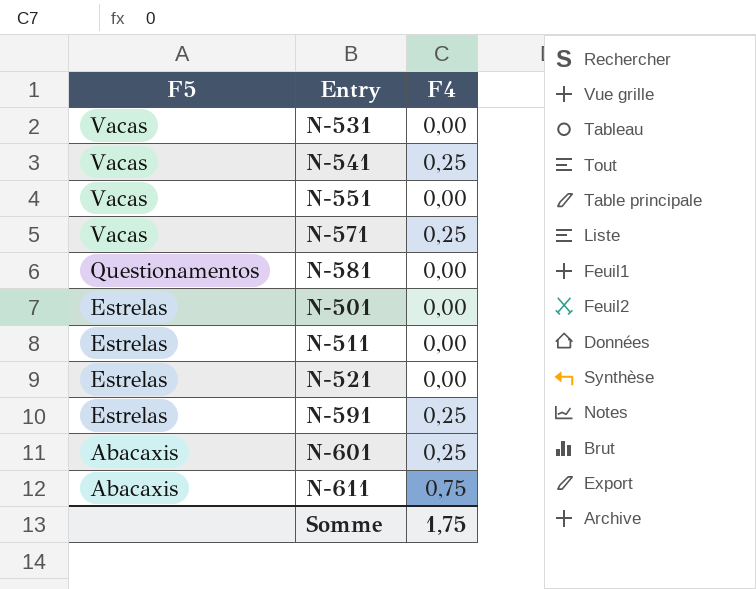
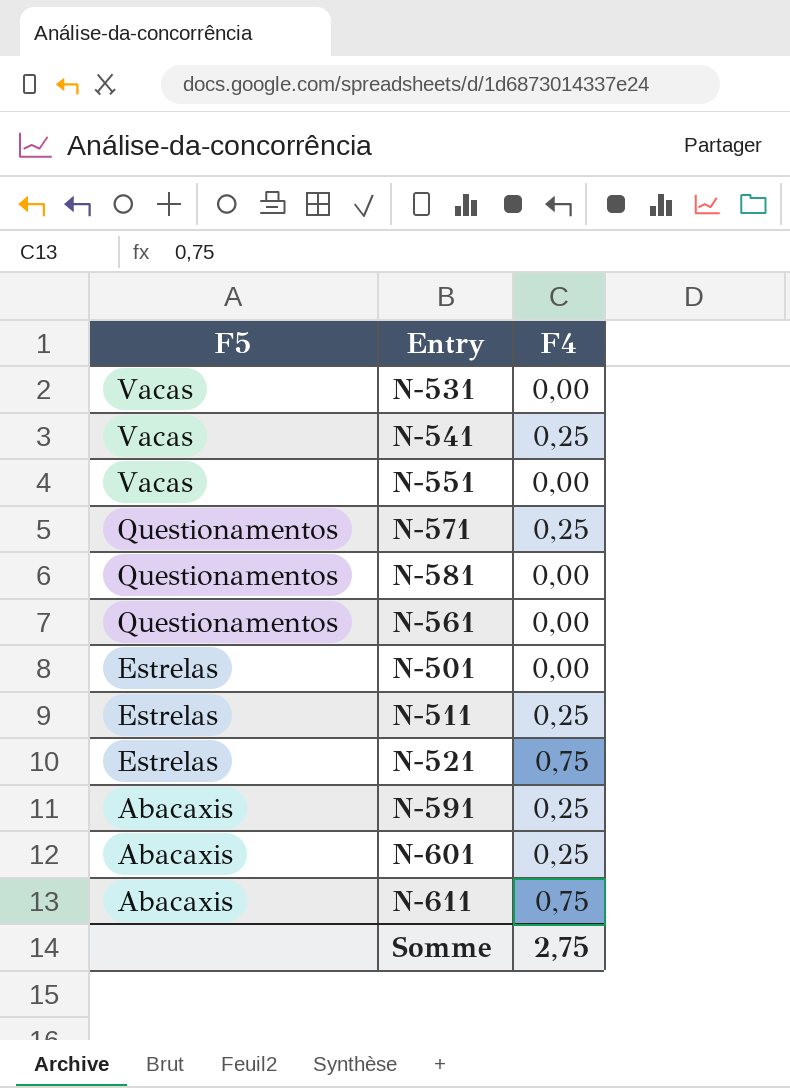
N-571 | F5: Vacas -> Questionamentos
row N-561: none -> Questionamentos | 0,00
N-511 | F4: 0,00 -> 0,25
N-521 | F4: 0,00 -> 0,75
N-591 | F5: Estrelas -> Abacaxis
Somme | F4: 1,75 -> 2,75

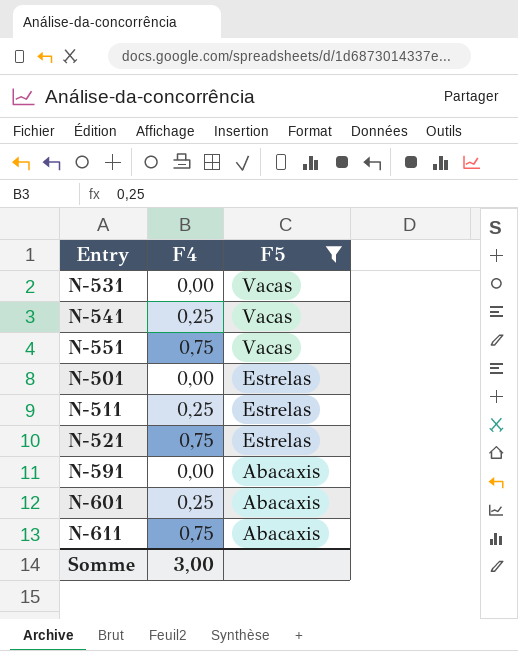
filter: none -> F5 != Questionamentos
column F5 | position: 1 -> 3
N-551 | F4: 0,00 -> 0,75
N-591 | F4: 0,25 -> 0,00
Somme | F4: 2,75 -> 3,00

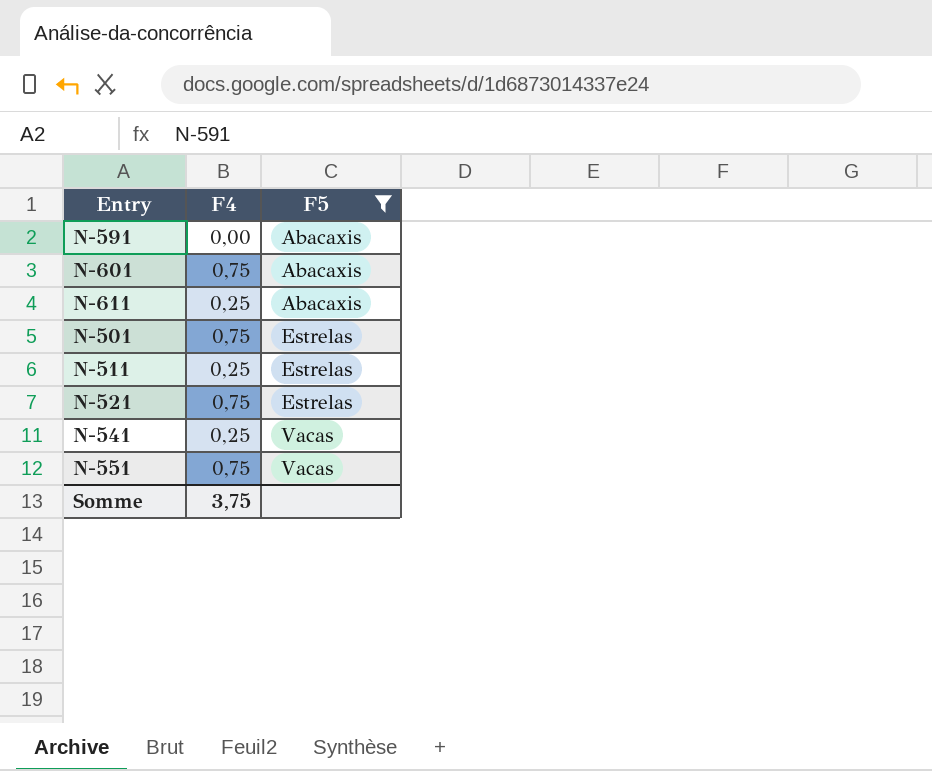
row order: F5 descending -> F5 ascending
row N-531: 0,00 | Vacas -> none
N-601 | F4: 0,25 -> 0,75
N-611 | F4: 0,75 -> 0,25
N-501 | F4: 0,00 -> 0,75
Somme | F4: 3,00 -> 3,75

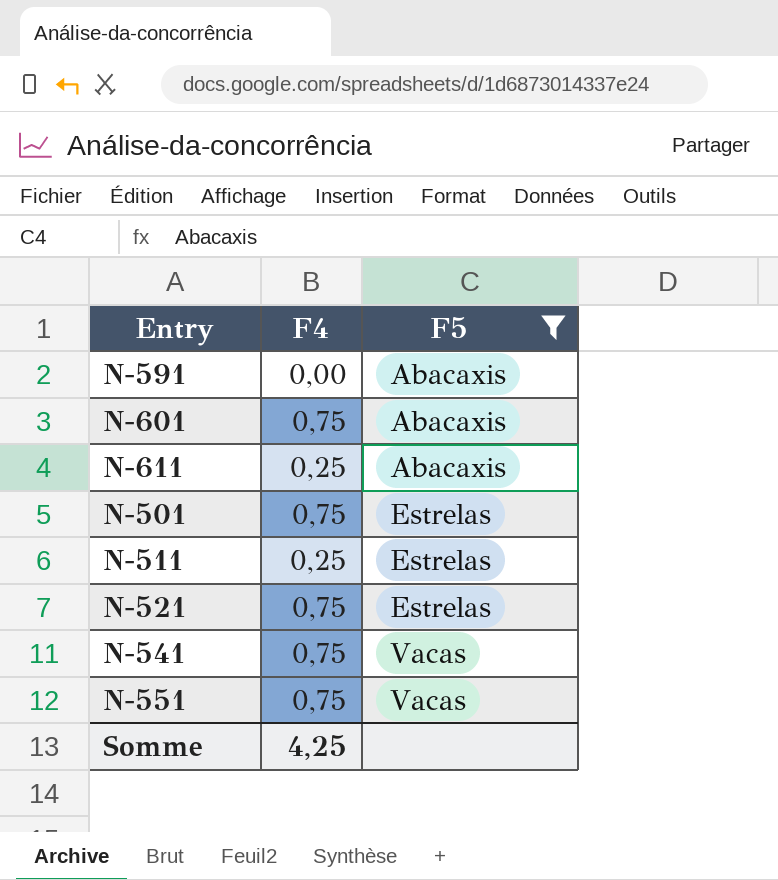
N-541 | F4: 0,25 -> 0,75
Somme | F4: 3,75 -> 4,25

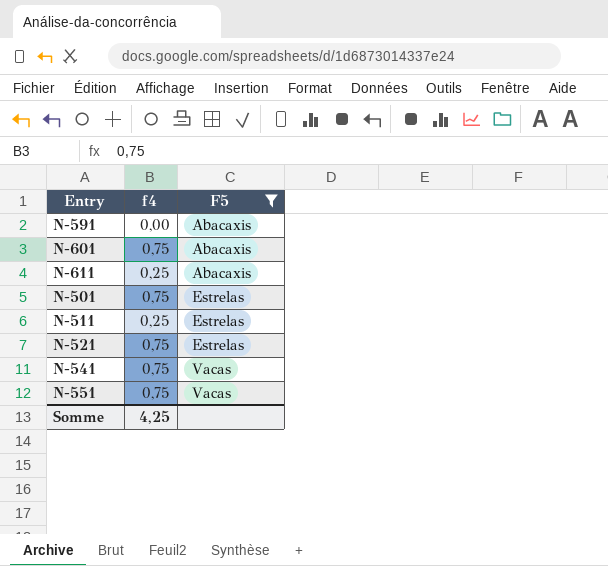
column name: F4 -> f4

